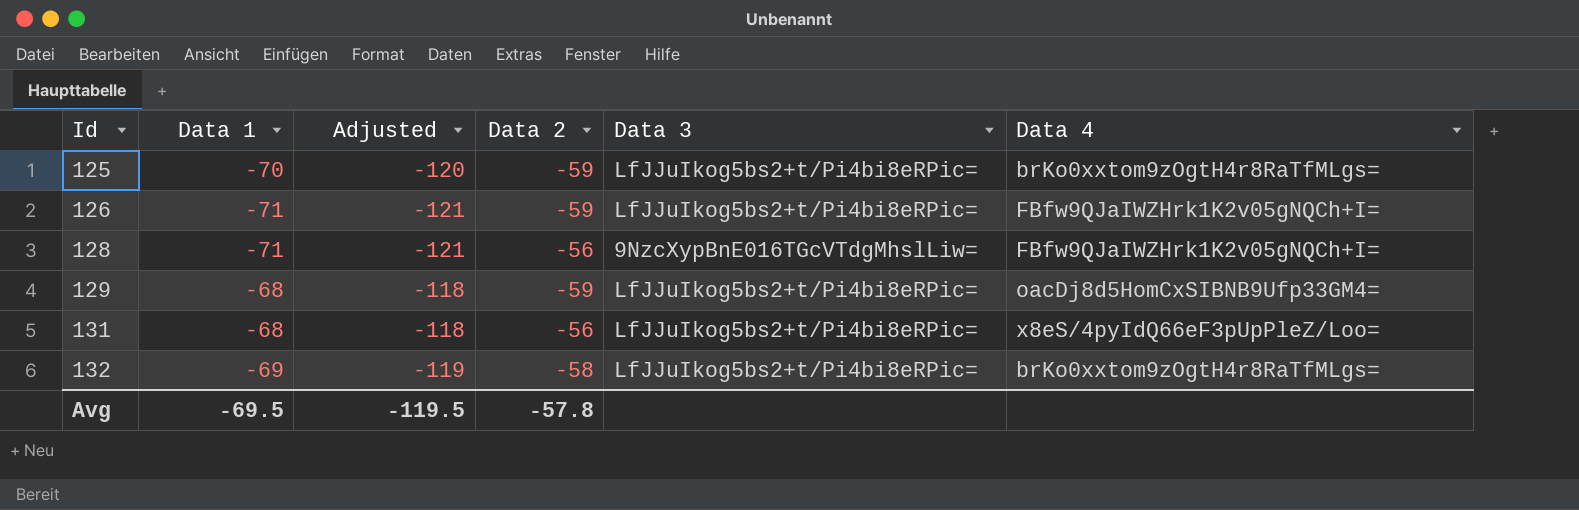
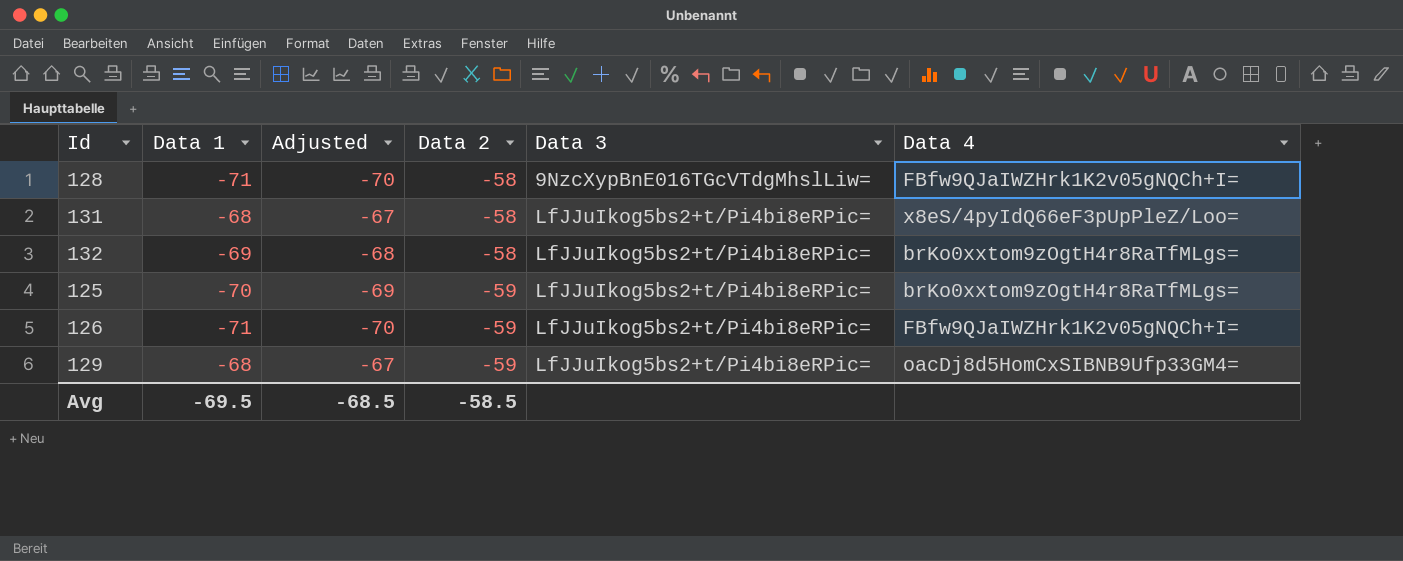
row order: Id ascending -> Data 2 descending
column Adjusted | formula: [Data 1] - 50 -> [Data 1] + 1
128 | Data 2: -56 -> -58
131 | Data 2: -56 -> -58
Avg | Adjusted: -119.5 -> -68.5
Avg | Data 2: -57.8 -> -58.5

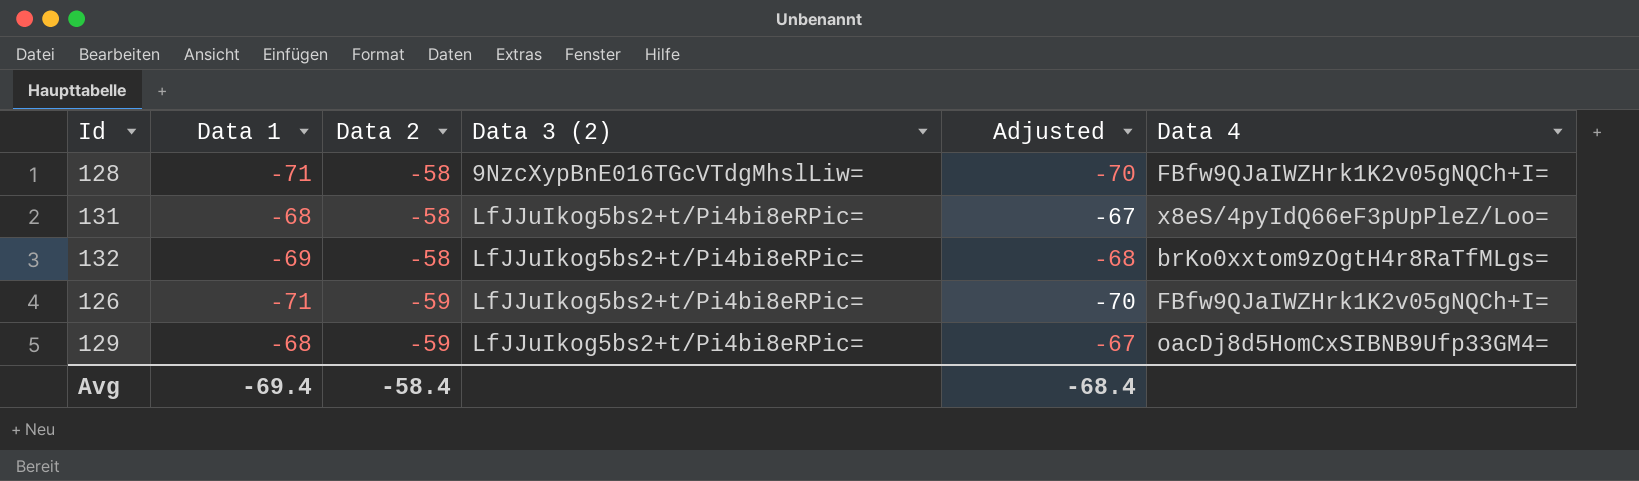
column name: Data 3 -> Data 3 (2)
column Adjusted | position: 3 -> 5
row 125: -70 | -69 | -59 | LfJJuIkog5bs2+t/Pi4bi8eRPic= | brKo0xxtom9zOgtH4r8RaTfMLgs= -> none
Avg | Data 1: -69.5 -> -69.4
Avg | Data 2: -58.5 -> -58.4
Avg | Adjusted: -68.5 -> -68.4

